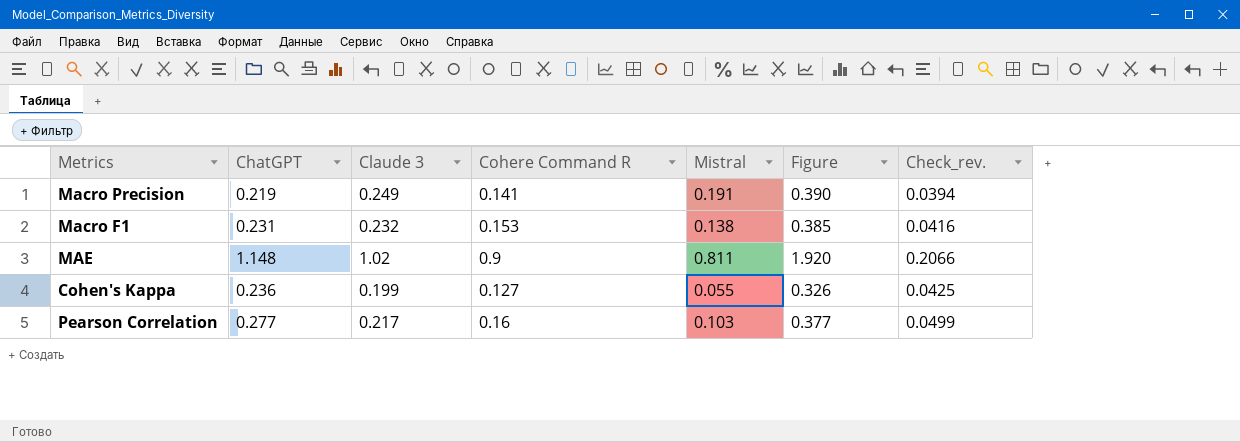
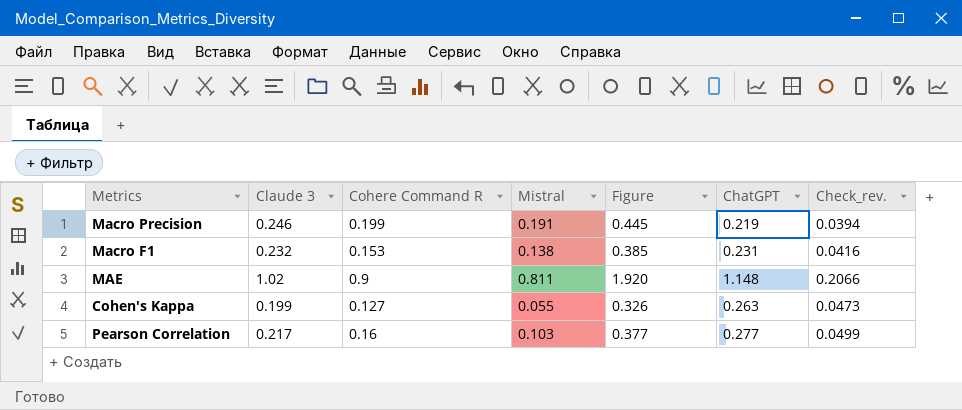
column ChatGPT | position: 2 -> 6
Macro Precision | Claude 3: 0.249 -> 0.246
Macro Precision | Cohere Command R: 0.141 -> 0.199
Macro Precision | Figure: 0.390 -> 0.445
Cohen's Kappa | ChatGPT: 0.236 -> 0.263
Cohen's Kappa | Check_rev.: 0.0425 -> 0.0473

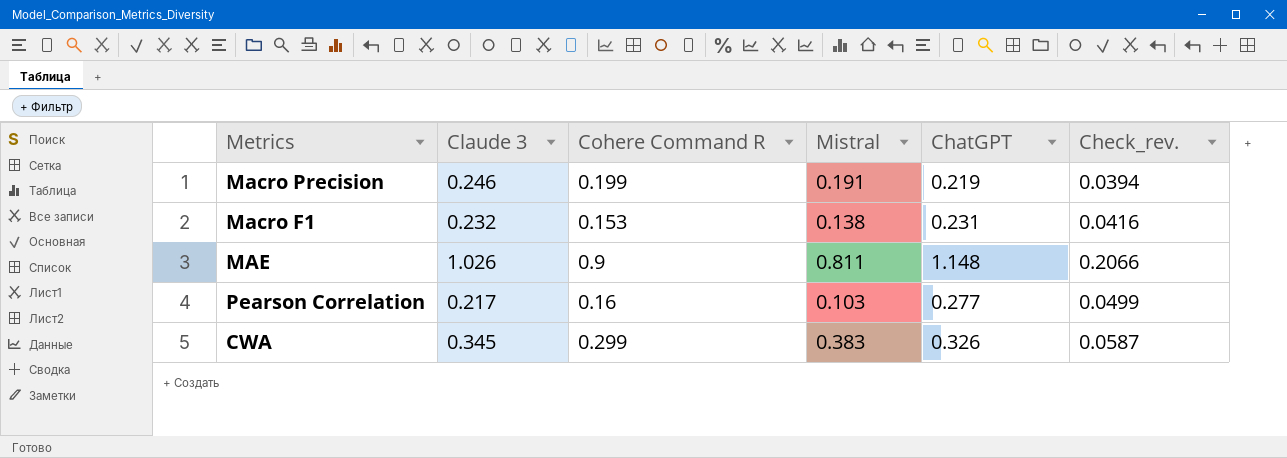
column Figure | formula: [Claude 3] + [Cohere Command R] -> none
row Cohen's Kappa: 0.199 | 0.127 | 0.055 | 0.326 | 0.263 | 0.0473 -> none
MAE | Claude 3: 1.02 -> 1.026
row CWA: none -> 0.345 | 0.299 | 0.383 | 0.326 | 0.0587

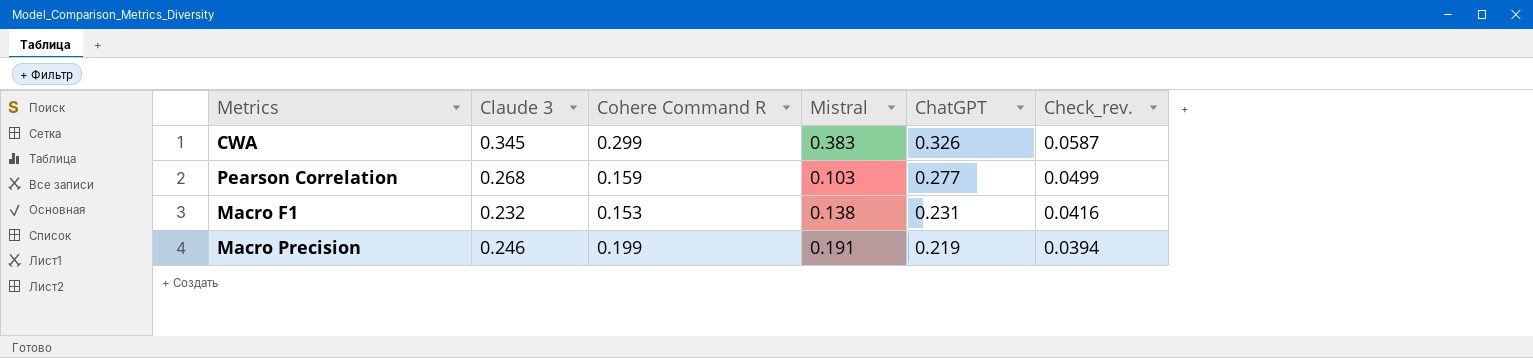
row order: none -> ChatGPT descending
row MAE: 1.026 | 0.9 | 0.811 | 1.148 | 0.2066 -> none
Pearson Correlation | Claude 3: 0.217 -> 0.268
Pearson Correlation | Cohere Command R: 0.16 -> 0.159

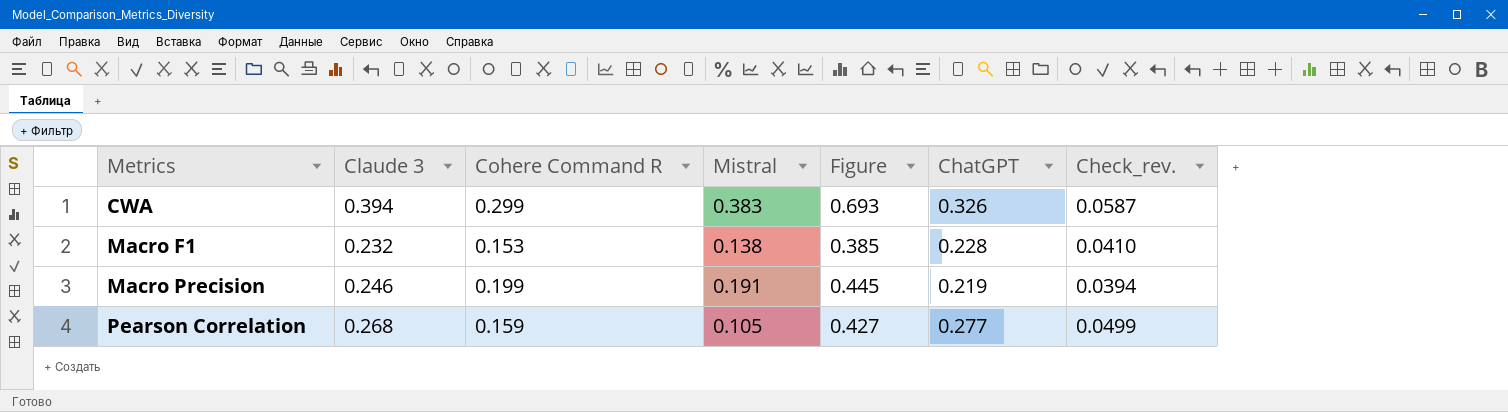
row order: ChatGPT descending -> Metrics ascending
column Figure | formula: none -> [Claude 3] + [Cohere Command R]
CWA | Claude 3: 0.345 -> 0.394
Macro F1 | ChatGPT: 0.231 -> 0.228
Macro F1 | Check_rev.: 0.0416 -> 0.0410
Pearson Correlation | Mistral: 0.103 -> 0.105

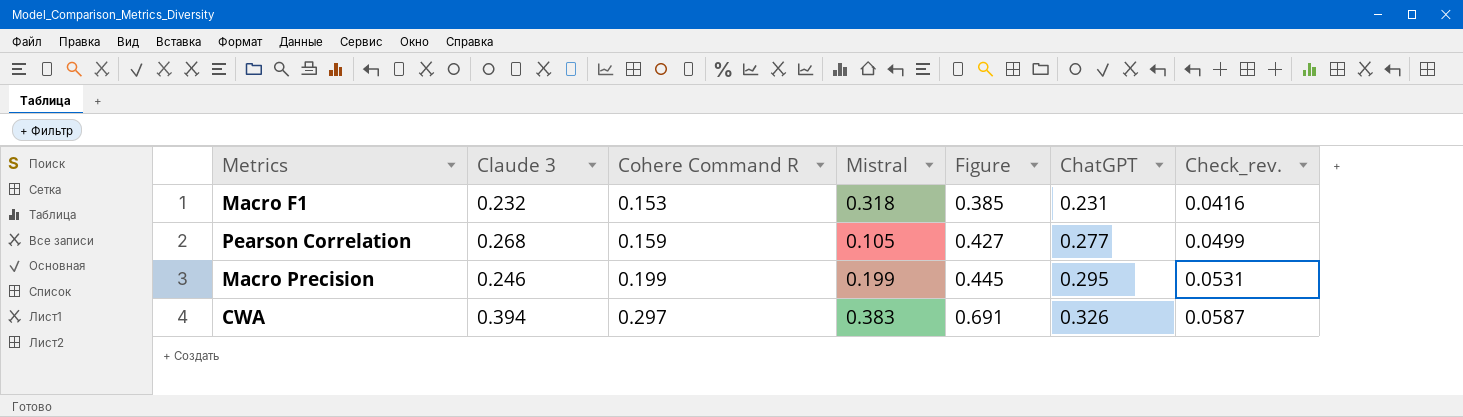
row order: Metrics ascending -> Cohere Command R ascending
Macro F1 | Mistral: 0.138 -> 0.318
Macro F1 | ChatGPT: 0.228 -> 0.231
Macro F1 | Check_rev.: 0.0410 -> 0.0416
Macro Precision | Mistral: 0.191 -> 0.199
Macro Precision | ChatGPT: 0.219 -> 0.295
Macro Precision | Check_rev.: 0.0394 -> 0.0531
CWA | Cohere Command R: 0.299 -> 0.297
CWA | Figure: 0.693 -> 0.691

